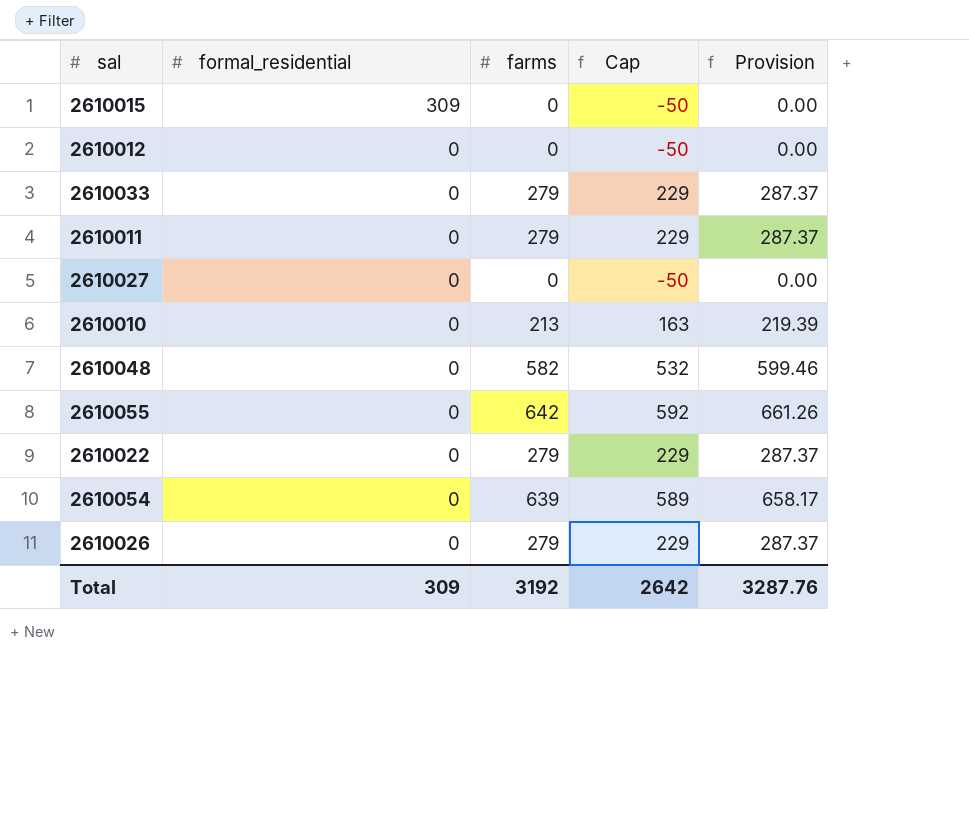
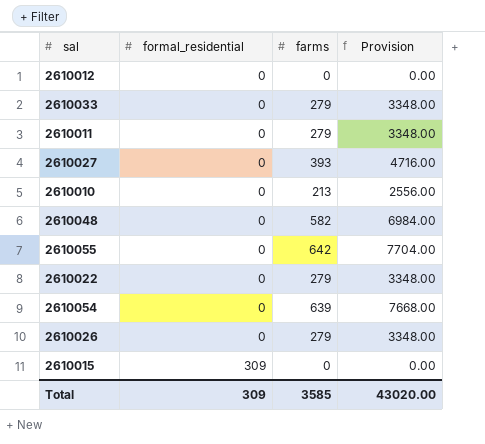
row order: formal_residential descending -> formal_residential ascending
column Cap | formula: [farms] - 50 -> none
column Provision | formula: [farms] * 1.03 -> [farms] * 12
2610027 | farms: 0 -> 393
Total | farms: 3192 -> 3585
Total | Provision: 3287.76 -> 43020.00

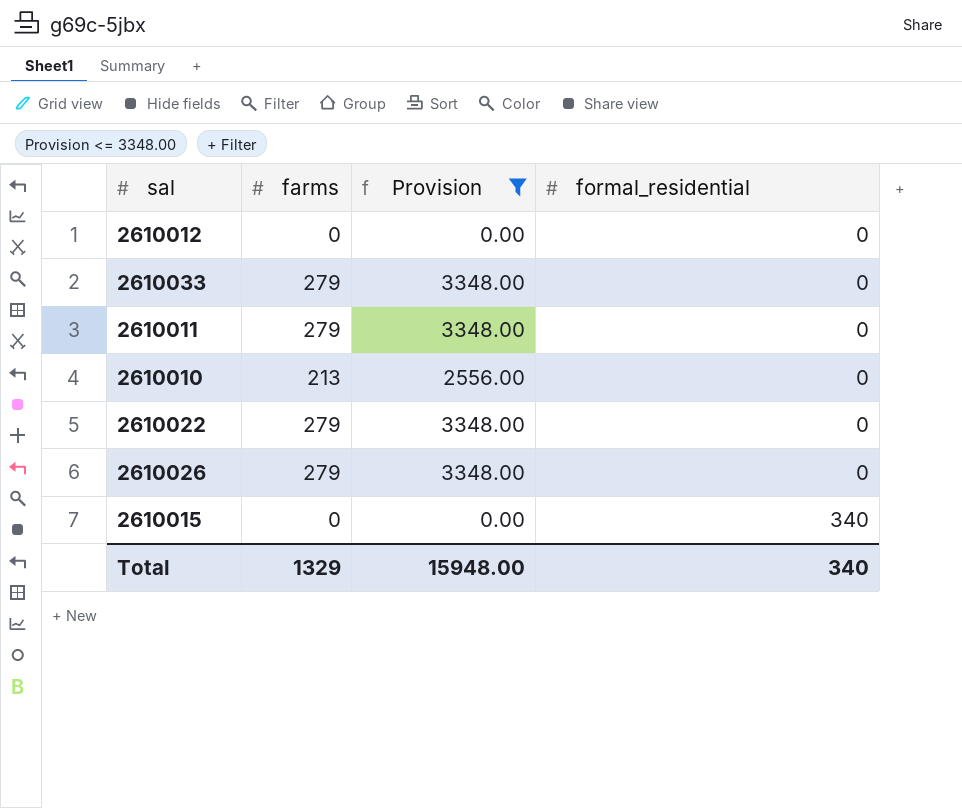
filter: none -> Provision <= 3348.00
column formal_residential | position: 2 -> 4
2610015 | formal_residential: 309 -> 340
Total | farms: 3585 -> 1329
Total | Provision: 43020.00 -> 15948.00
Total | formal_residential: 309 -> 340

